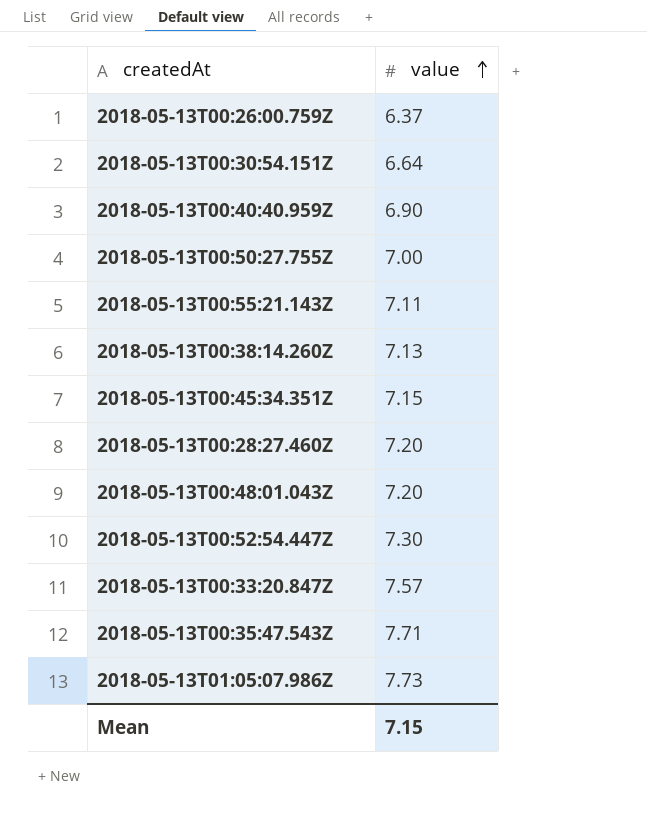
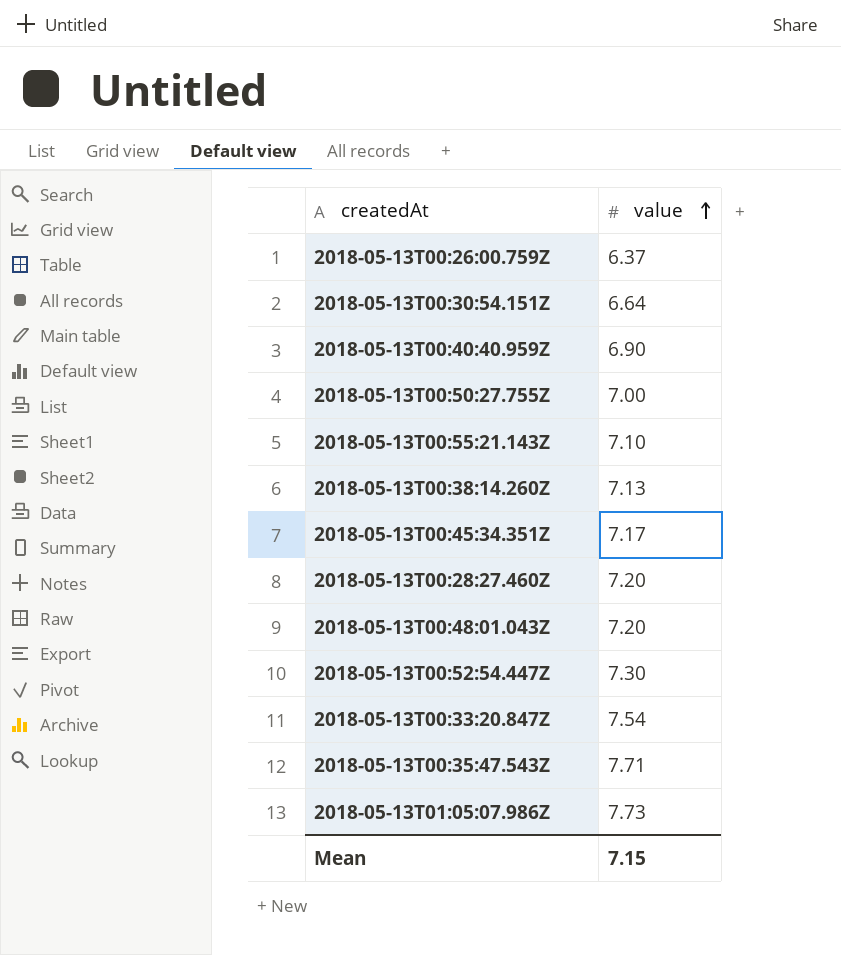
2018-05-13T00:55:21.143Z | value: 7.11 -> 7.10
2018-05-13T00:45:34.351Z | value: 7.15 -> 7.17
2018-05-13T00:33:20.847Z | value: 7.57 -> 7.54

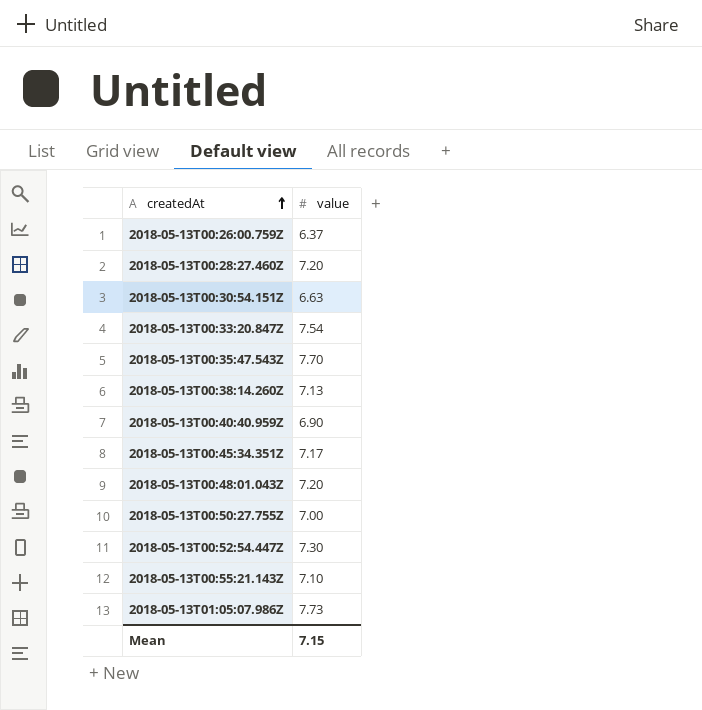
row order: value ascending -> createdAt ascending
2018-05-13T00:30:54.151Z | value: 6.64 -> 6.63
2018-05-13T00:35:47.543Z | value: 7.71 -> 7.70

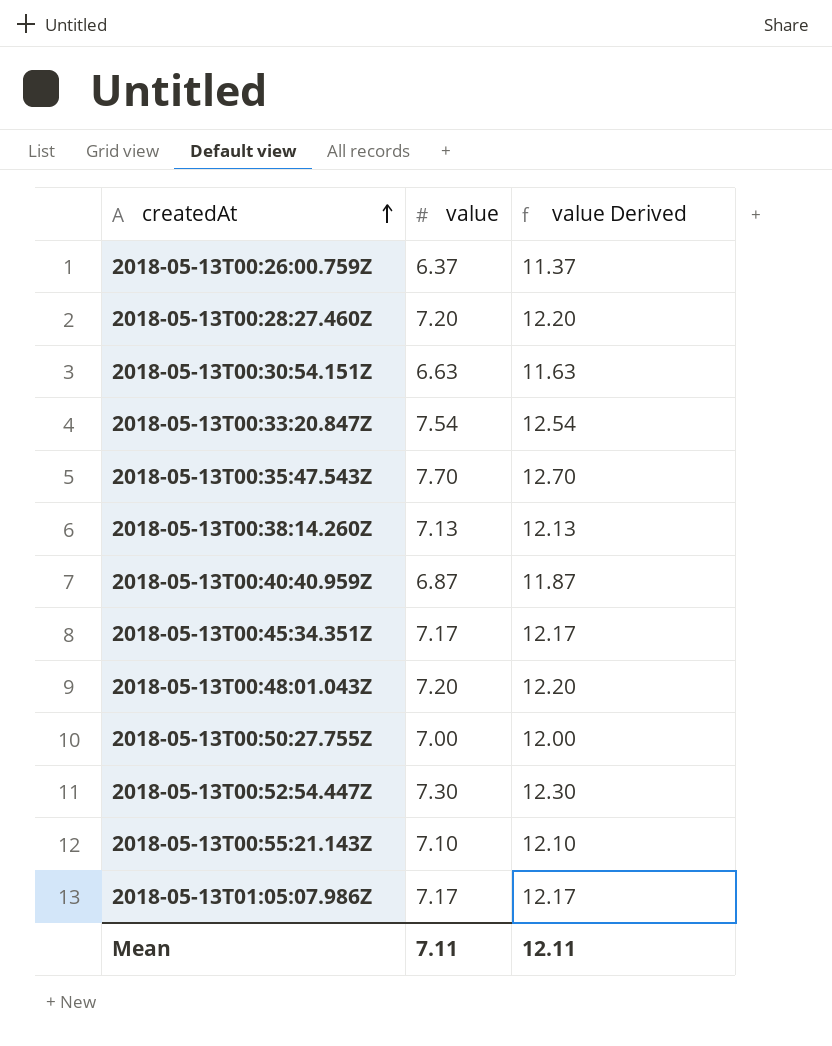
column value Derived | formula: none -> [value] + 5
2018-05-13T00:40:40.959Z | value: 6.90 -> 6.87
2018-05-13T01:05:07.986Z | value: 7.73 -> 7.17
Mean | value: 7.15 -> 7.11

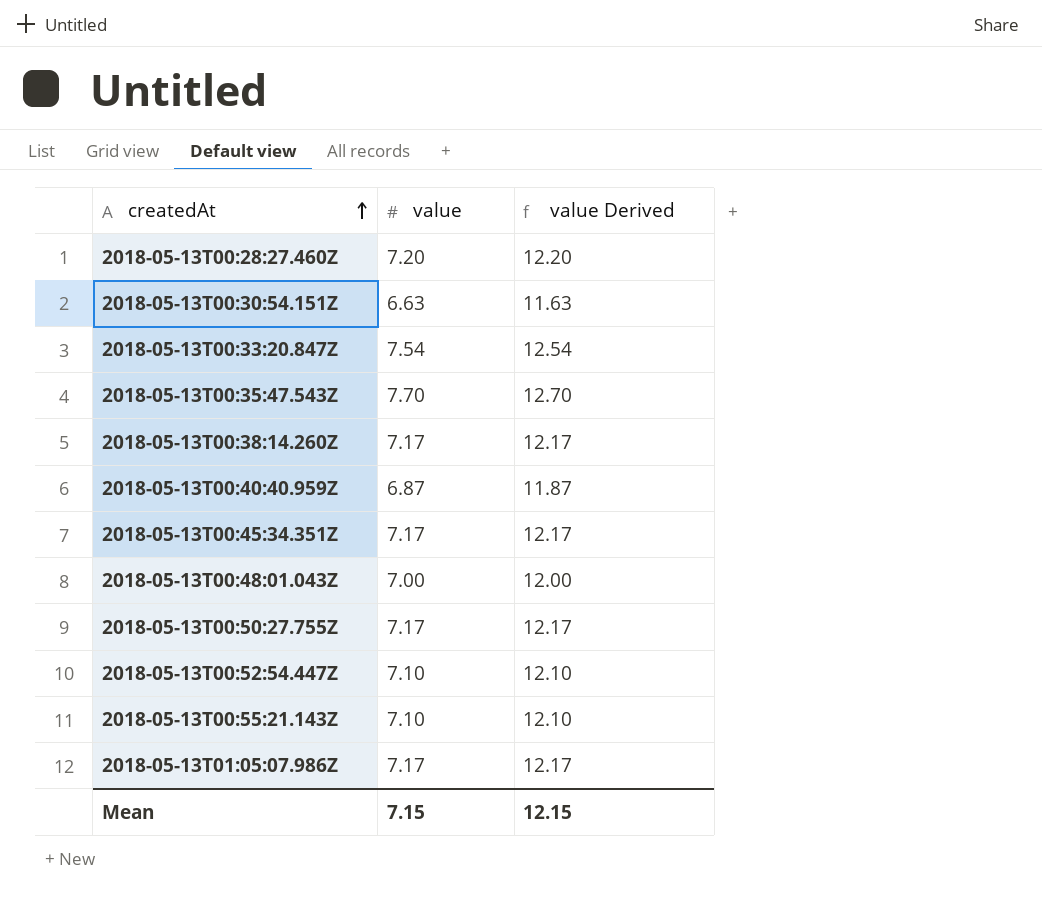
row 2018-05-13T00:26:00.759Z: 6.37 | 11.37 -> none
2018-05-13T00:38:14.260Z | value: 7.13 -> 7.17
2018-05-13T00:38:14.260Z | value Derived: 12.13 -> 12.17
2018-05-13T00:48:01.043Z | value: 7.20 -> 7.00
2018-05-13T00:48:01.043Z | value Derived: 12.20 -> 12.00
2018-05-13T00:50:27.755Z | value: 7.00 -> 7.17
2018-05-13T00:50:27.755Z | value Derived: 12.00 -> 12.17
2018-05-13T00:52:54.447Z | value: 7.30 -> 7.10
2018-05-13T00:52:54.447Z | value Derived: 12.30 -> 12.10
Mean | value: 7.11 -> 7.15
Mean | value Derived: 12.11 -> 12.15

